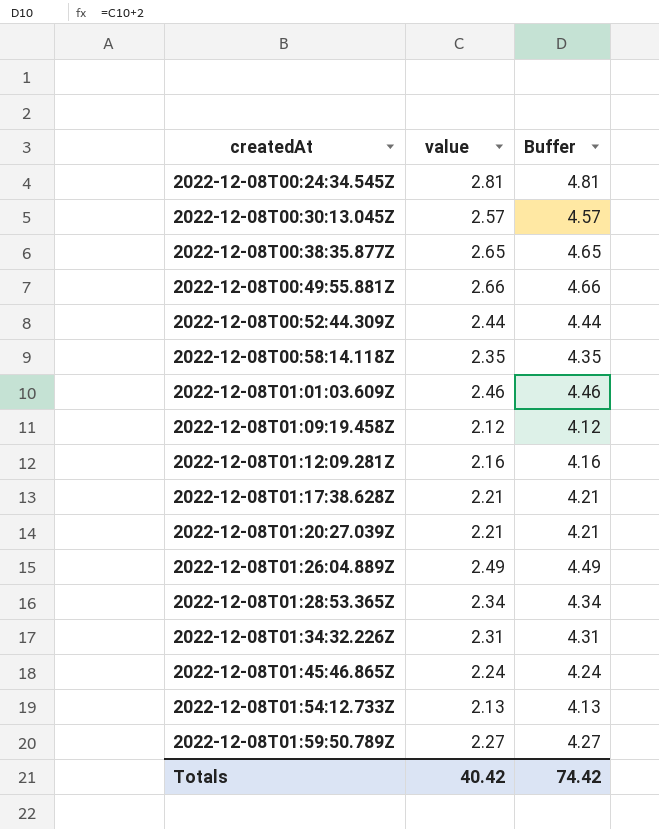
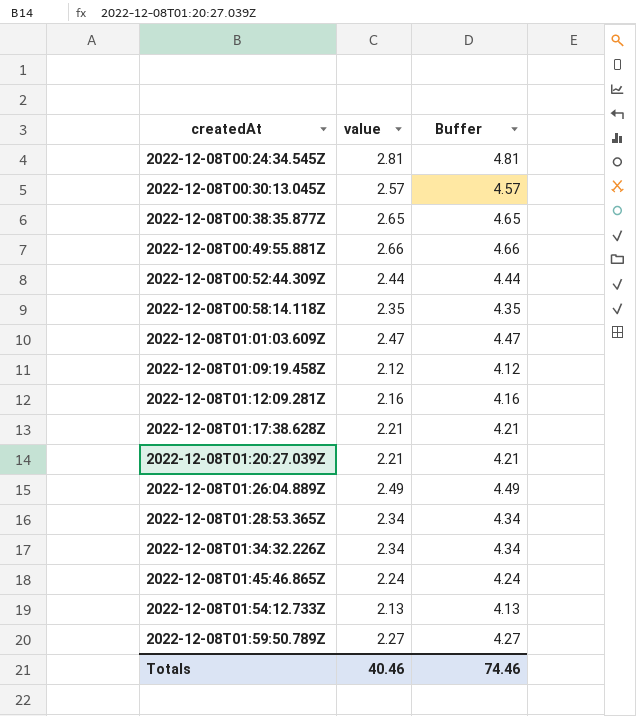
2022-12-08T01:01:03.609Z | value: 2.46 -> 2.47
2022-12-08T01:01:03.609Z | Buffer: 4.46 -> 4.47
2022-12-08T01:34:32.226Z | value: 2.31 -> 2.34
2022-12-08T01:34:32.226Z | Buffer: 4.31 -> 4.34
Totals | value: 40.42 -> 40.46
Totals | Buffer: 74.42 -> 74.46

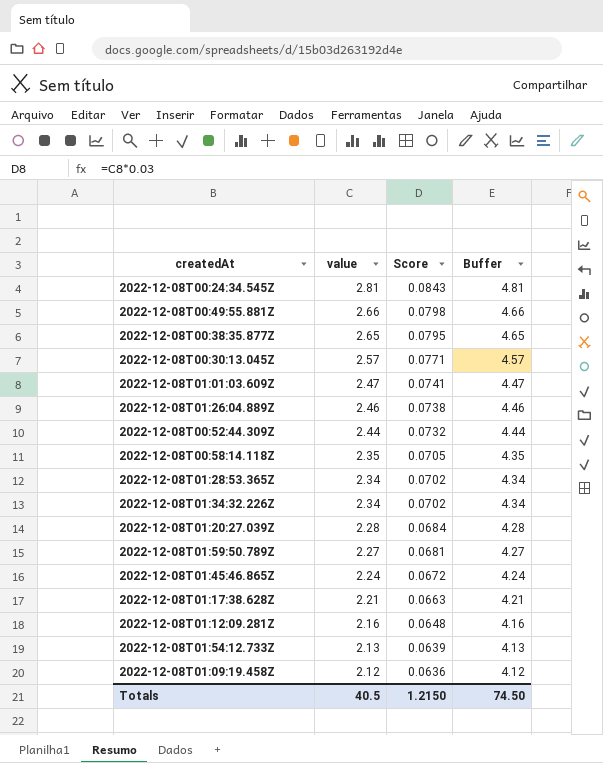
row order: createdAt ascending -> value descending
column Score | formula: none -> [value] * 0.03
2022-12-08T01:26:04.889Z | value: 2.49 -> 2.46
2022-12-08T01:26:04.889Z | Buffer: 4.49 -> 4.46
2022-12-08T01:20:27.039Z | value: 2.21 -> 2.28
2022-12-08T01:20:27.039Z | Buffer: 4.21 -> 4.28
Totals | value: 40.46 -> 40.5
Totals | Buffer: 74.46 -> 74.50

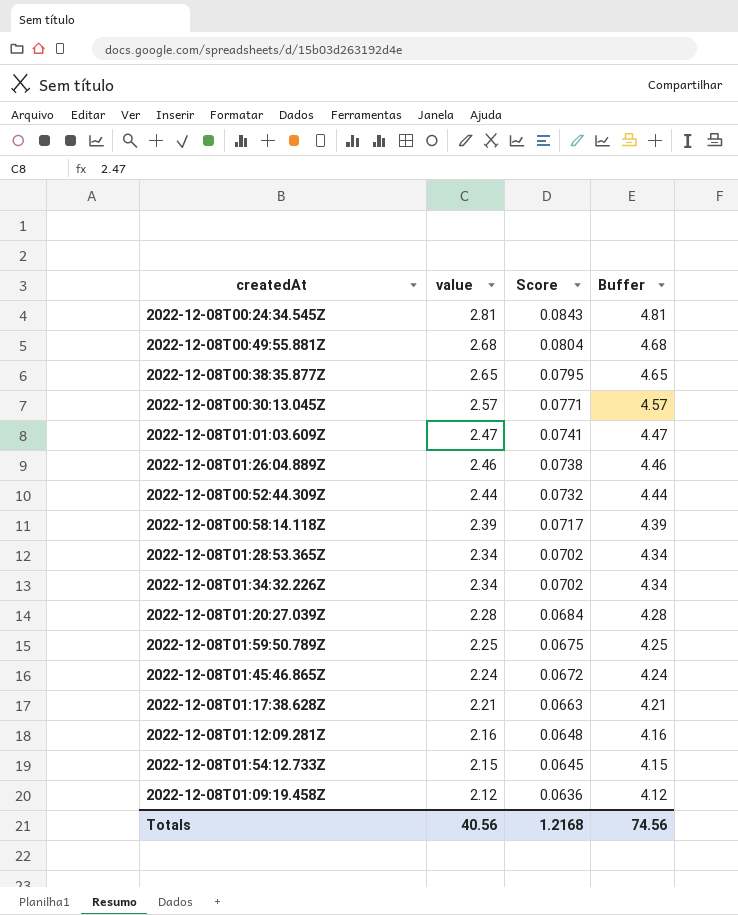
2022-12-08T00:49:55.881Z | value: 2.66 -> 2.68
2022-12-08T00:49:55.881Z | Score: 0.0798 -> 0.0804
2022-12-08T00:49:55.881Z | Buffer: 4.66 -> 4.68
2022-12-08T00:58:14.118Z | value: 2.35 -> 2.39
2022-12-08T00:58:14.118Z | Score: 0.0705 -> 0.0717
2022-12-08T00:58:14.118Z | Buffer: 4.35 -> 4.39
2022-12-08T01:59:50.789Z | value: 2.27 -> 2.25
2022-12-08T01:59:50.789Z | Score: 0.0681 -> 0.0675
2022-12-08T01:59:50.789Z | Buffer: 4.27 -> 4.25
2022-12-08T01:54:12.733Z | value: 2.13 -> 2.15
2022-12-08T01:54:12.733Z | Score: 0.0639 -> 0.0645
2022-12-08T01:54:12.733Z | Buffer: 4.13 -> 4.15
Totals | value: 40.5 -> 40.56
Totals | Score: 1.2150 -> 1.2168
Totals | Buffer: 74.50 -> 74.56

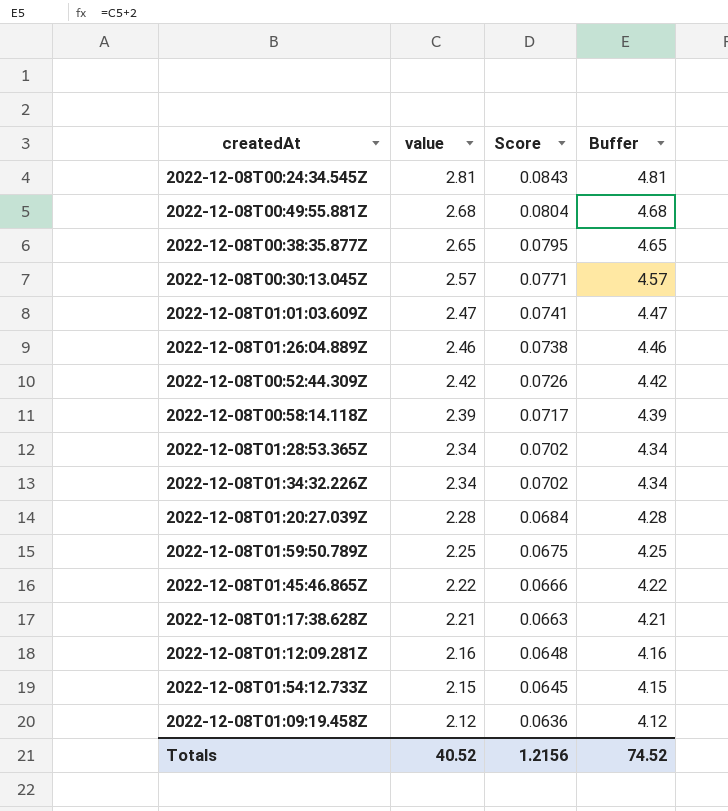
2022-12-08T00:52:44.309Z | value: 2.44 -> 2.42
2022-12-08T00:52:44.309Z | Score: 0.0732 -> 0.0726
2022-12-08T00:52:44.309Z | Buffer: 4.44 -> 4.42
2022-12-08T01:45:46.865Z | value: 2.24 -> 2.22
2022-12-08T01:45:46.865Z | Score: 0.0672 -> 0.0666
2022-12-08T01:45:46.865Z | Buffer: 4.24 -> 4.22
Totals | value: 40.56 -> 40.52
Totals | Score: 1.2168 -> 1.2156
Totals | Buffer: 74.56 -> 74.52

